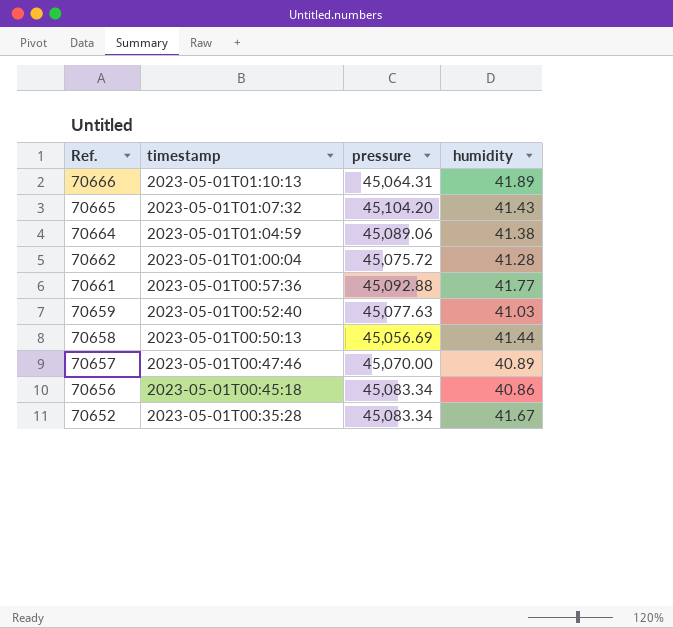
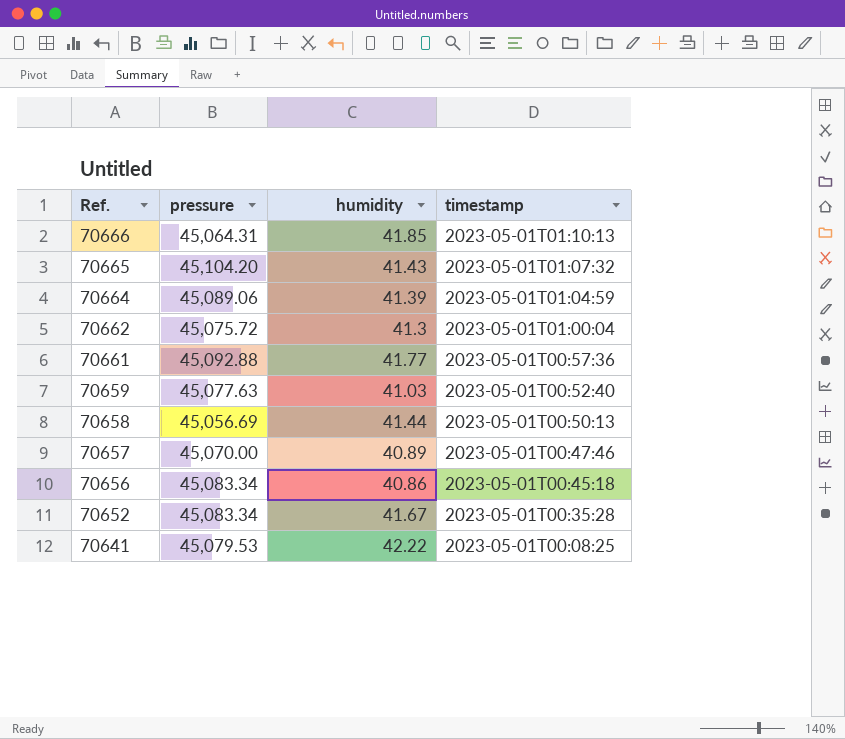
column timestamp | position: 2 -> 4
70666 | humidity: 41.89 -> 41.85
70664 | humidity: 41.38 -> 41.39
70662 | humidity: 41.28 -> 41.3
row 70641: none -> 45,079.53 | 42.22 | 2023-05-01T00:08:25

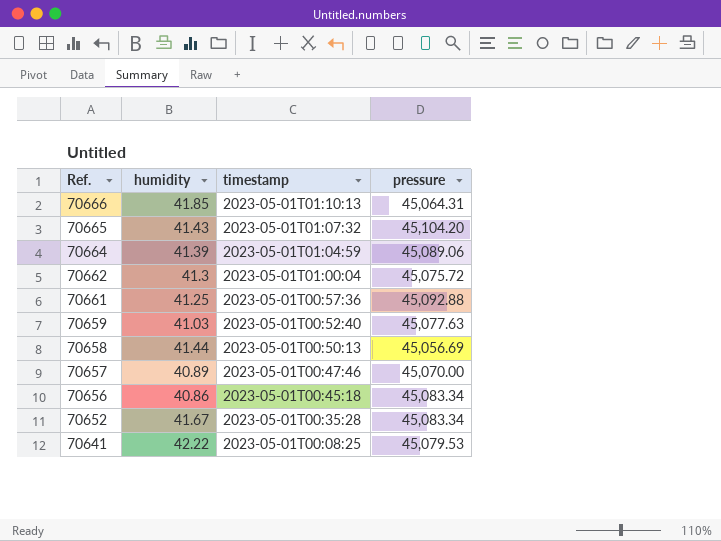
column pressure | position: 2 -> 4
70661 | humidity: 41.77 -> 41.25

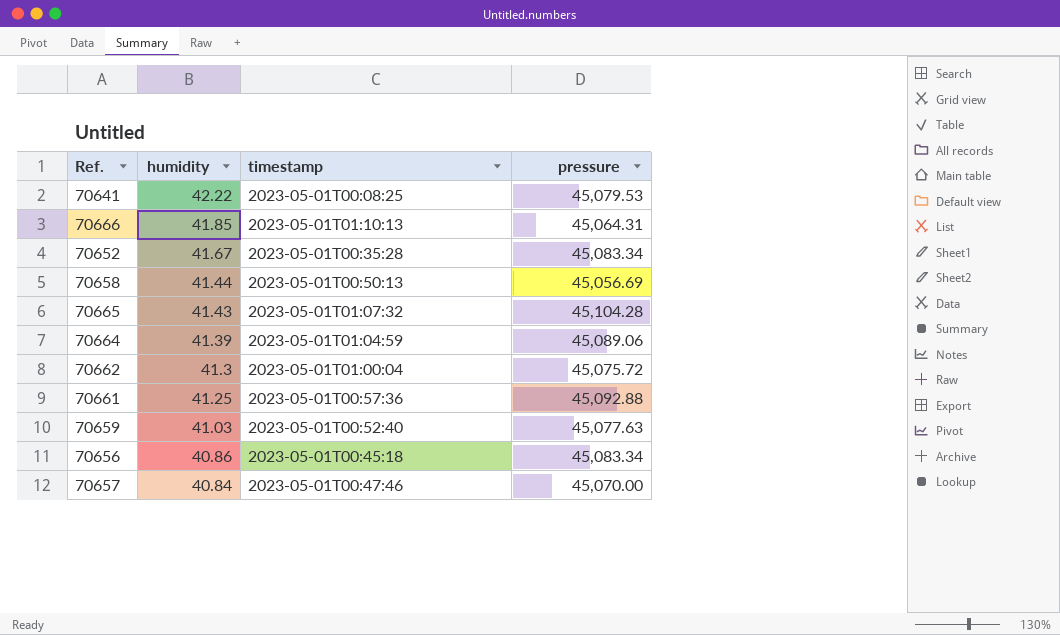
row order: Ref. descending -> humidity descending
70665 | pressure: 45,104.20 -> 45,104.28
70657 | humidity: 40.89 -> 40.84

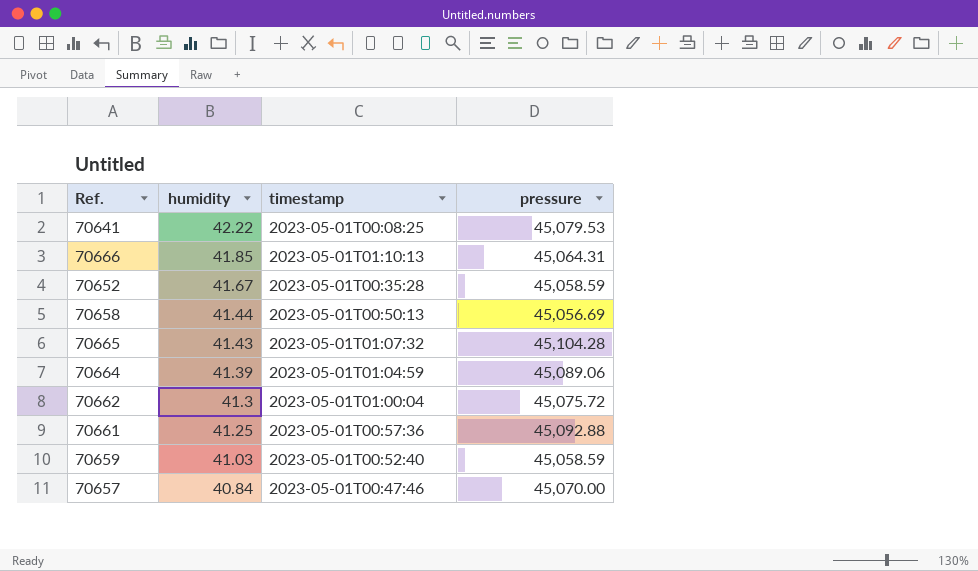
row 70656: 40.86 | 2023-05-01T00:45:18 | 45,083.34 -> none
70652 | pressure: 45,083.34 -> 45,058.59
70659 | pressure: 45,077.63 -> 45,058.59

